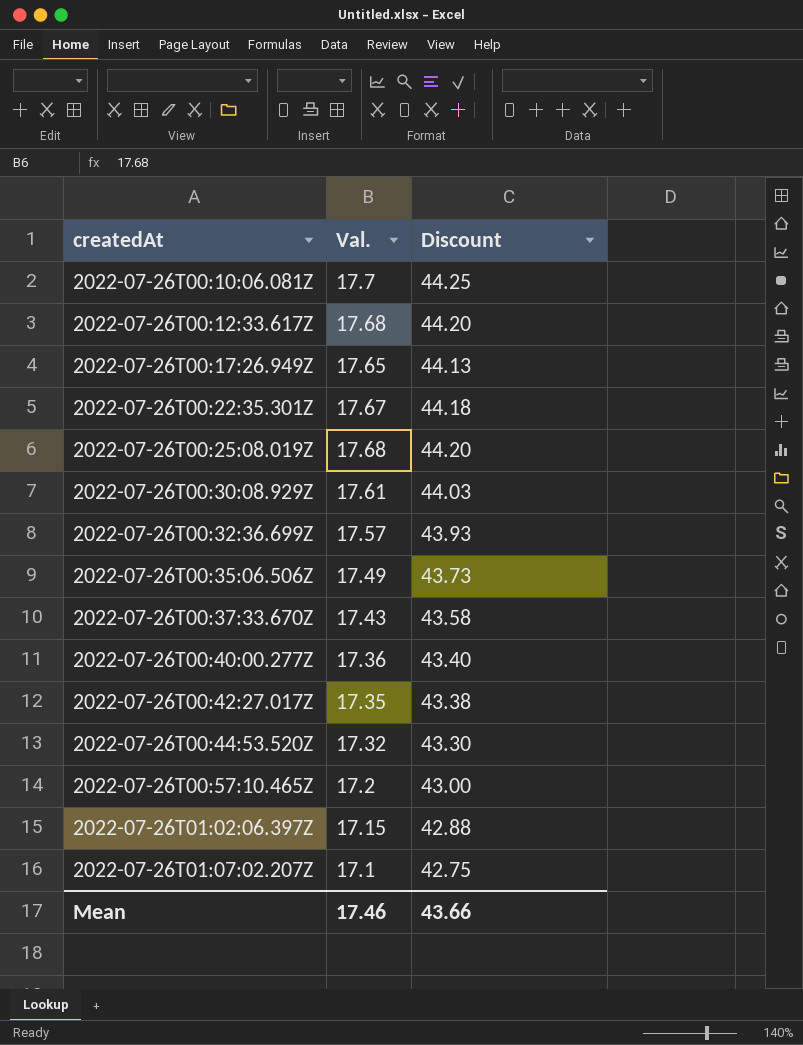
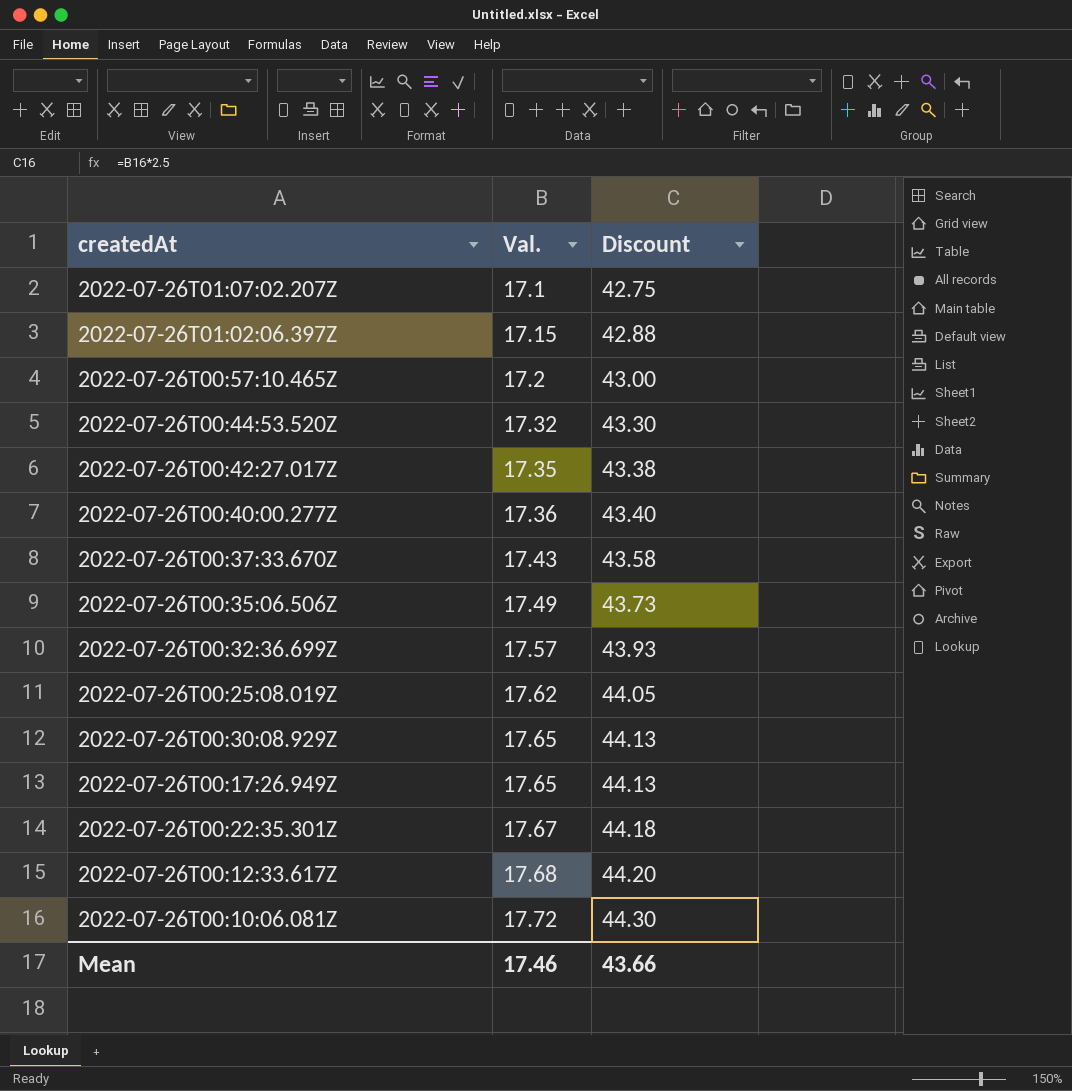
row order: createdAt ascending -> Val. ascending
2022-07-26T00:25:08.019Z | Val.: 17.68 -> 17.62
2022-07-26T00:25:08.019Z | Discount: 44.20 -> 44.05
2022-07-26T00:30:08.929Z | Val.: 17.61 -> 17.65
2022-07-26T00:30:08.929Z | Discount: 44.03 -> 44.13
2022-07-26T00:10:06.081Z | Val.: 17.7 -> 17.72
2022-07-26T00:10:06.081Z | Discount: 44.25 -> 44.30

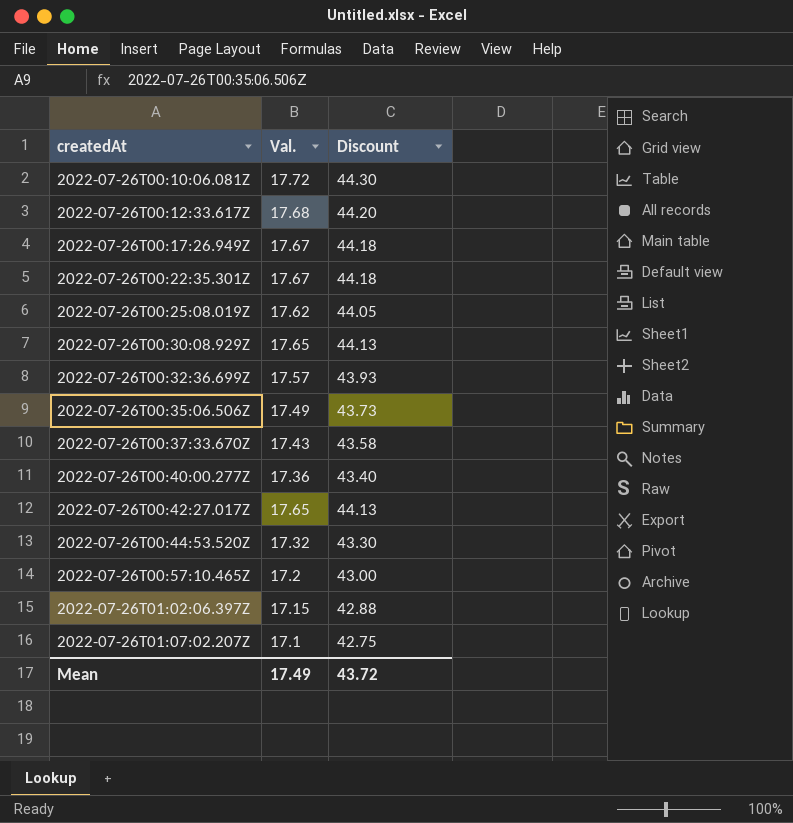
row order: Val. ascending -> createdAt ascending
2022-07-26T00:17:26.949Z | Val.: 17.65 -> 17.67
2022-07-26T00:17:26.949Z | Discount: 44.13 -> 44.18
2022-07-26T00:42:27.017Z | Val.: 17.35 -> 17.65
2022-07-26T00:42:27.017Z | Discount: 43.38 -> 44.13
Mean | Val.: 17.46 -> 17.49
Mean | Discount: 43.66 -> 43.72

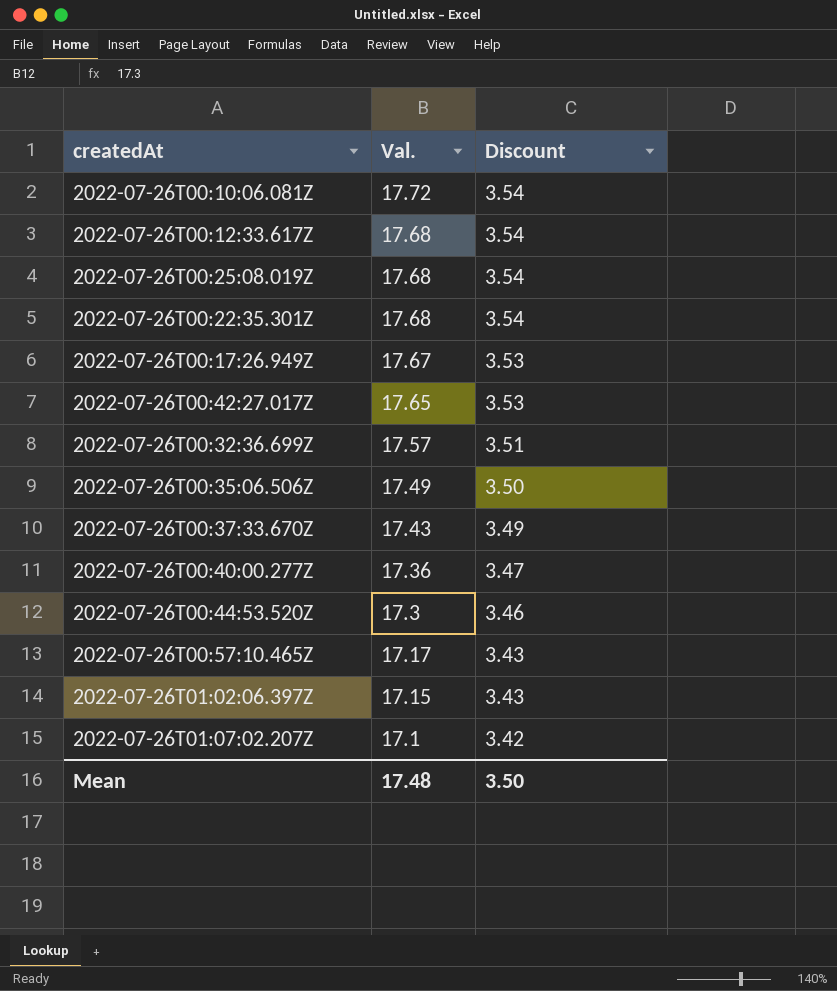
row order: createdAt ascending -> Val. descending
column Discount | formula: [Val.] * 2.5 -> [Val.] * 0.2
row 2022-07-26T00:30:08.929Z: 17.65 | 44.13 -> none
2022-07-26T00:25:08.019Z | Val.: 17.62 -> 17.68
2022-07-26T00:22:35.301Z | Val.: 17.67 -> 17.68
2022-07-26T00:44:53.520Z | Val.: 17.32 -> 17.3
2022-07-26T00:57:10.465Z | Val.: 17.2 -> 17.17
Mean | Val.: 17.49 -> 17.48
Mean | Discount: 43.72 -> 3.50

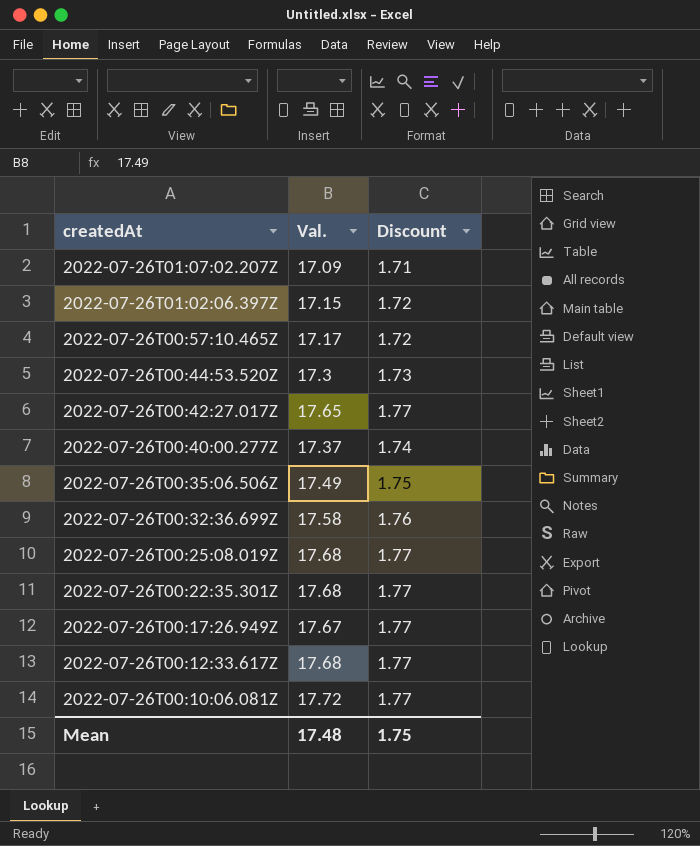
row order: Val. descending -> createdAt descending
column Discount | formula: [Val.] * 0.2 -> [Val.] * 0.1
row 2022-07-26T00:37:33.670Z: 17.43 | 3.49 -> none
2022-07-26T01:07:02.207Z | Val.: 17.1 -> 17.09
2022-07-26T00:40:00.277Z | Val.: 17.36 -> 17.37
2022-07-26T00:32:36.699Z | Val.: 17.57 -> 17.58
Mean | Discount: 3.50 -> 1.75

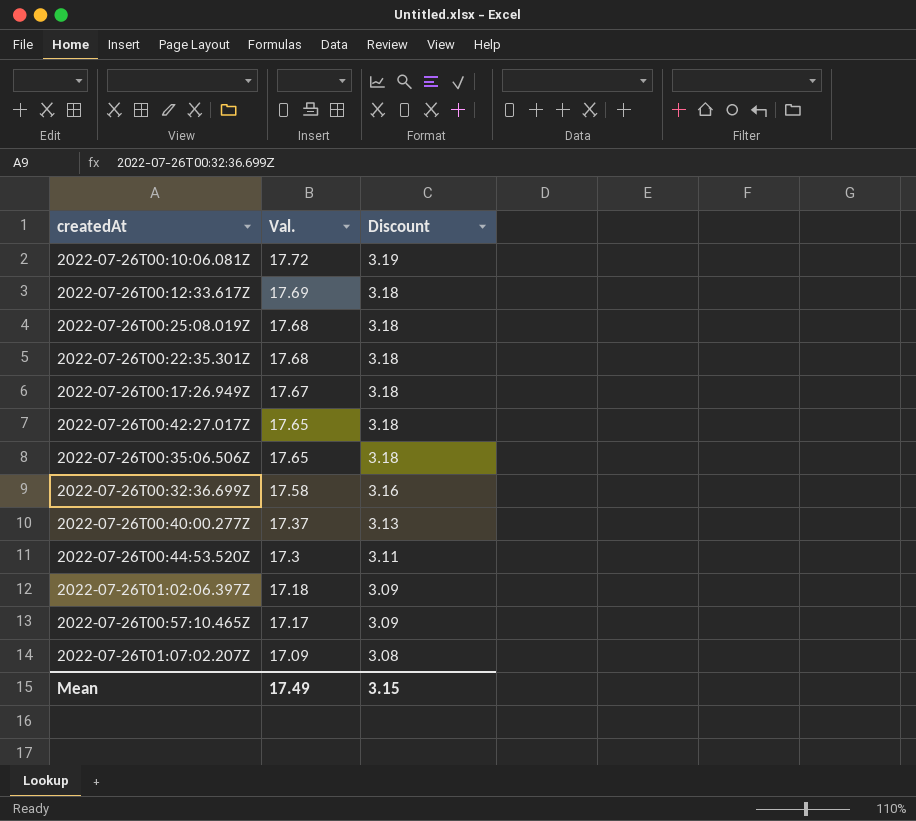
row order: createdAt descending -> Val. descending
column Discount | formula: [Val.] * 0.1 -> [Val.] * 0.18
2022-07-26T00:12:33.617Z | Val.: 17.68 -> 17.69
2022-07-26T00:35:06.506Z | Val.: 17.49 -> 17.65
2022-07-26T01:02:06.397Z | Val.: 17.15 -> 17.18
Mean | Val.: 17.48 -> 17.49
Mean | Discount: 1.75 -> 3.15

